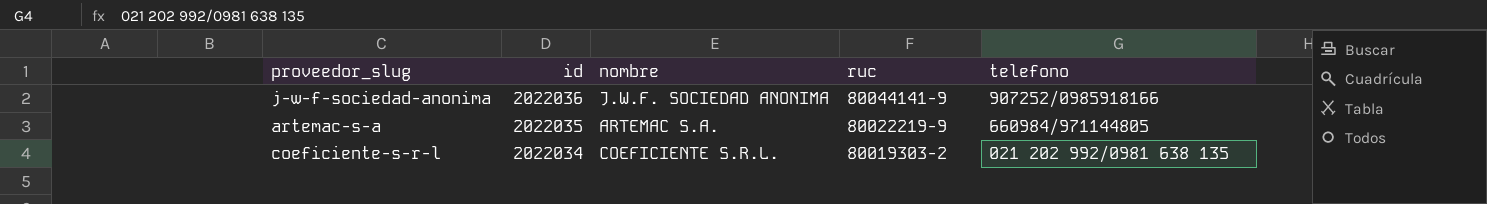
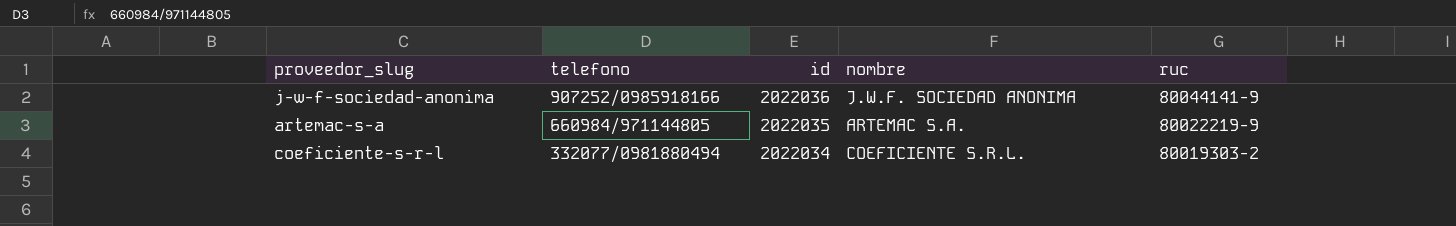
column telefono | position: 5 -> 2
coeficiente-s-r-l | telefono: 021 202 992/0981 638 135 -> 332077/0981880494

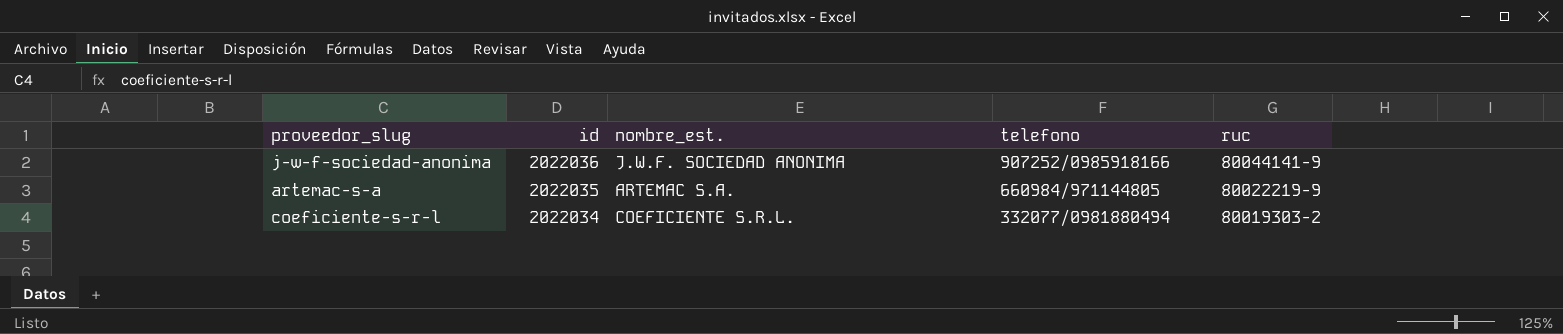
column name: nombre -> nombre_est.
column telefono | position: 2 -> 4

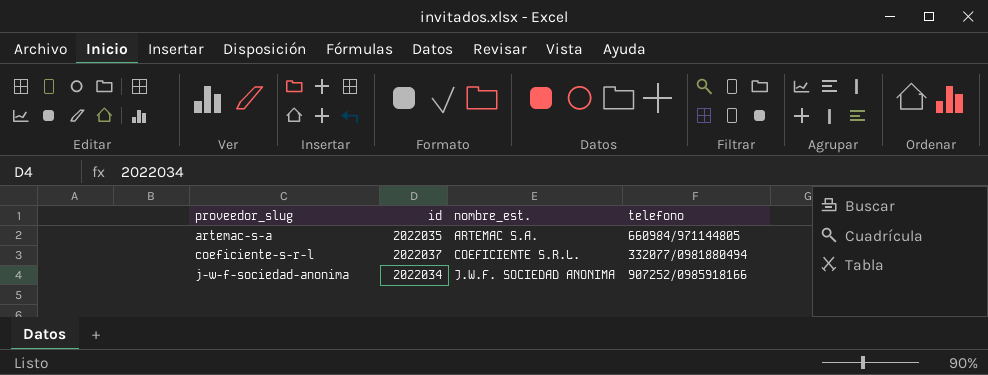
row order: id descending -> proveedor_slug ascending
column ruc | position: 5 -> none
coeficiente-s-r-l | id: 2022034 -> 2022037
j-w-f-sociedad-anonima | id: 2022036 -> 2022034

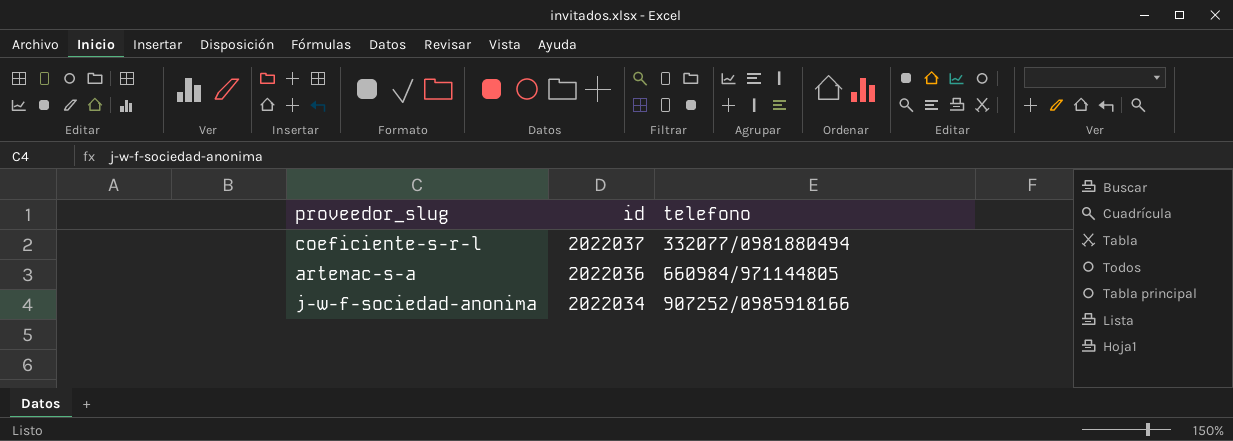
row order: proveedor_slug ascending -> id descending
column nombre_est. | position: 3 -> none
artemac-s-a | id: 2022035 -> 2022036

